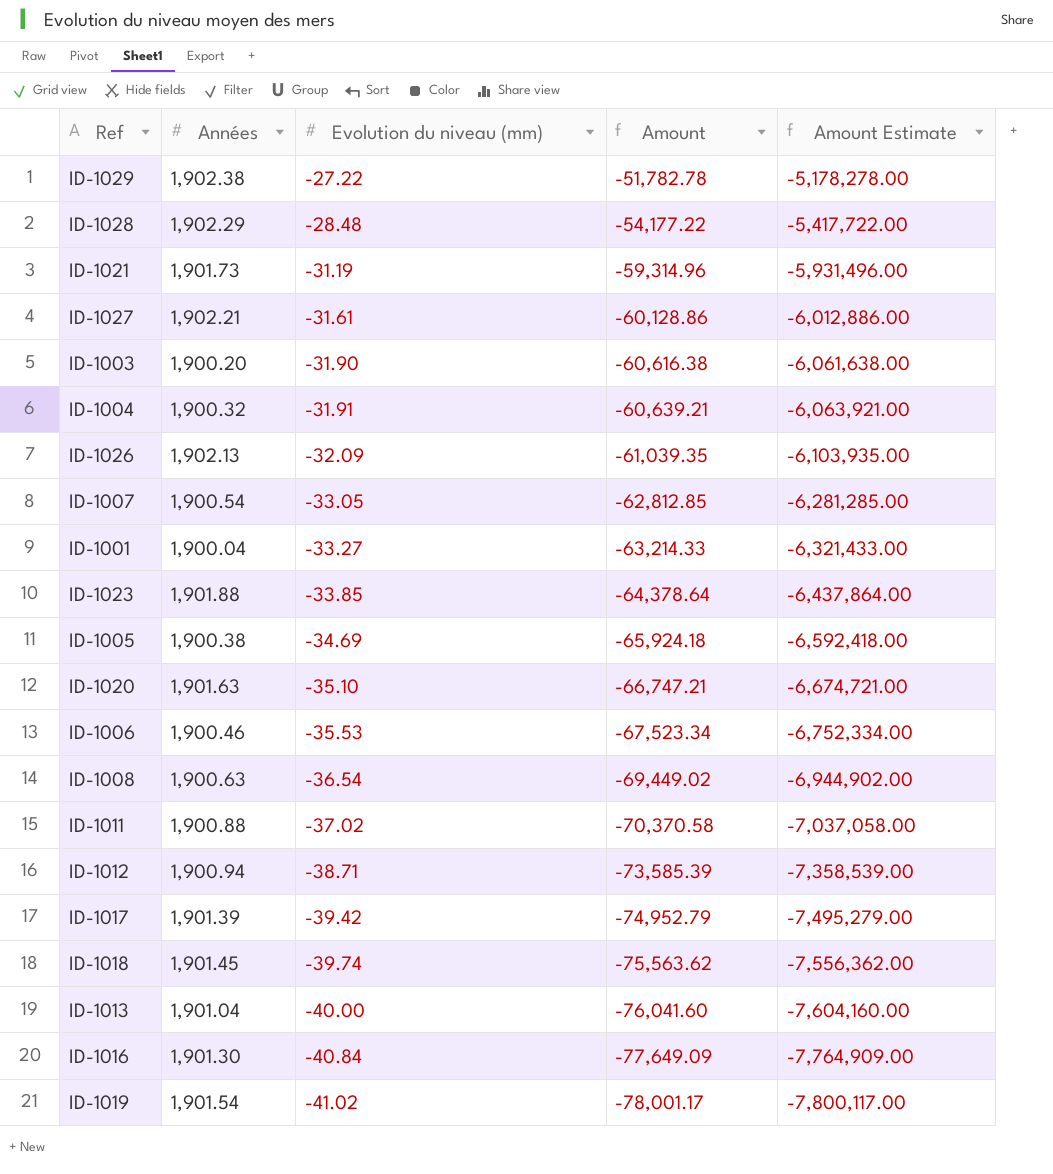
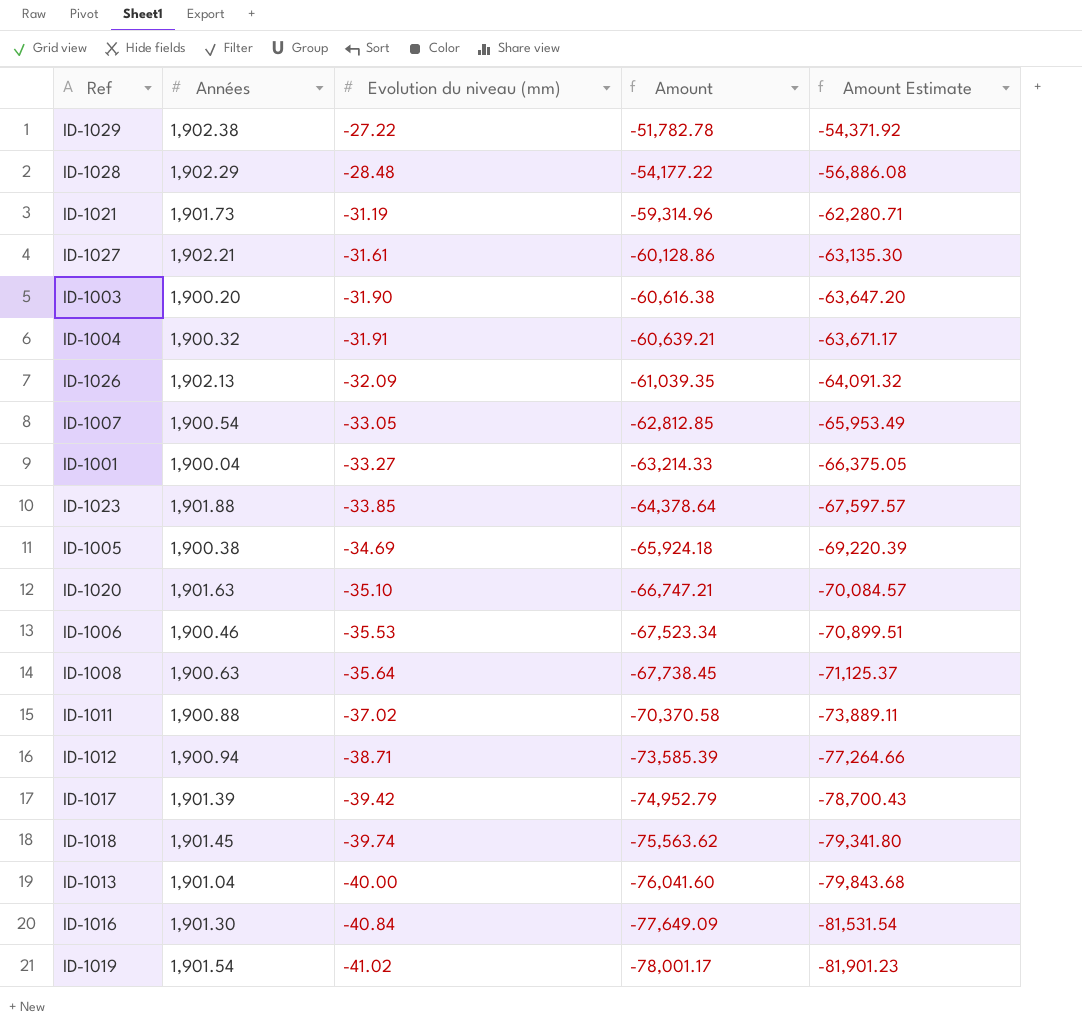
column Amount Estimate | formula: [Amount] * 100 -> [Amount] * 1.05
ID-1008 | Evolution du niveau (mm): -36.54 -> -35.64
ID-1008 | Amount: -69,449.02 -> -67,738.45

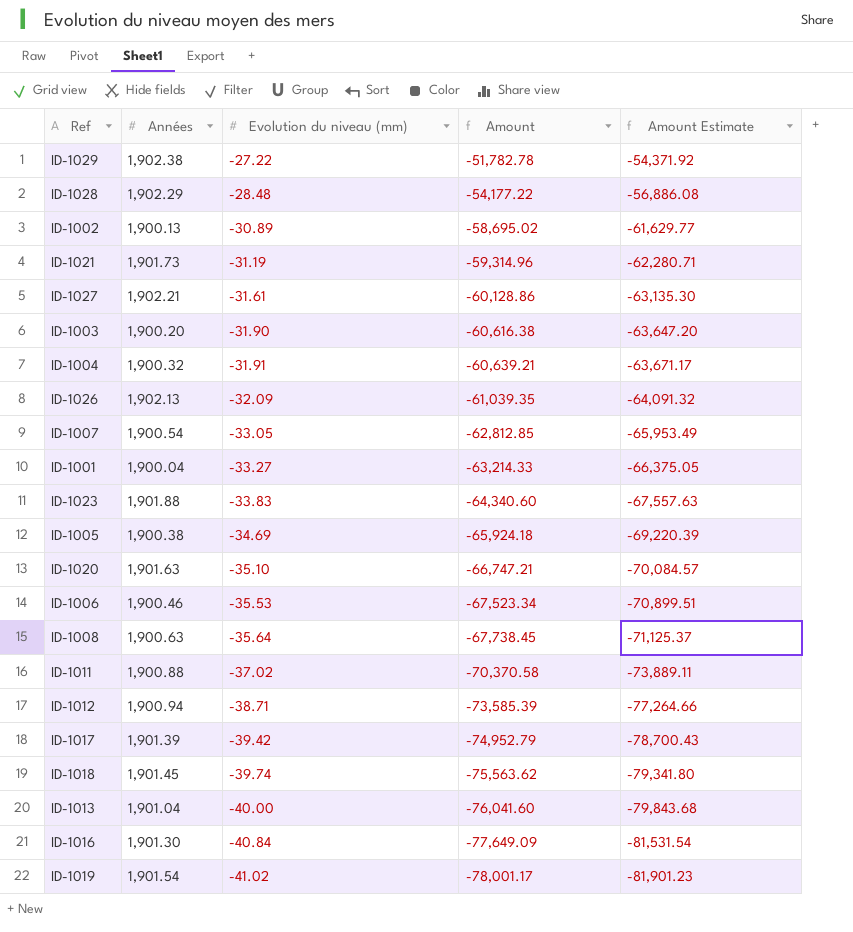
row ID-1002: none -> 1,900.13 | -30.89 | -58,695.02 | -61,629.77
ID-1023 | Evolution du niveau (mm): -33.85 -> -33.83
ID-1023 | Amount: -64,378.64 -> -64,340.60
ID-1023 | Amount Estimate: -67,597.57 -> -67,557.63

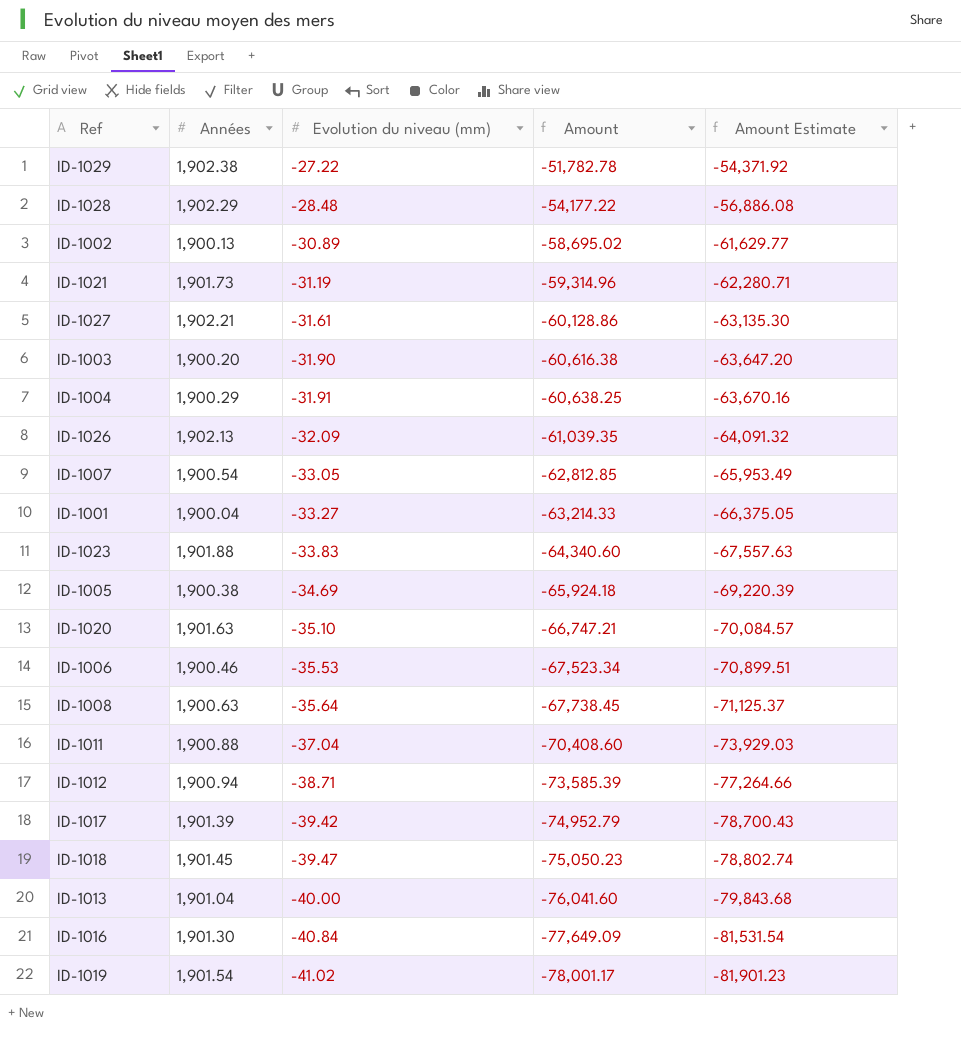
ID-1004 | Années: 1,900.32 -> 1,900.29
ID-1004 | Amount: -60,639.21 -> -60,638.25
ID-1004 | Amount Estimate: -63,671.17 -> -63,670.16
ID-1011 | Evolution du niveau (mm): -37.02 -> -37.04
ID-1011 | Amount: -70,370.58 -> -70,408.60
ID-1011 | Amount Estimate: -73,889.11 -> -73,929.03
ID-1018 | Evolution du niveau (mm): -39.74 -> -39.47
ID-1018 | Amount: -75,563.62 -> -75,050.23
ID-1018 | Amount Estimate: -79,341.80 -> -78,802.74

